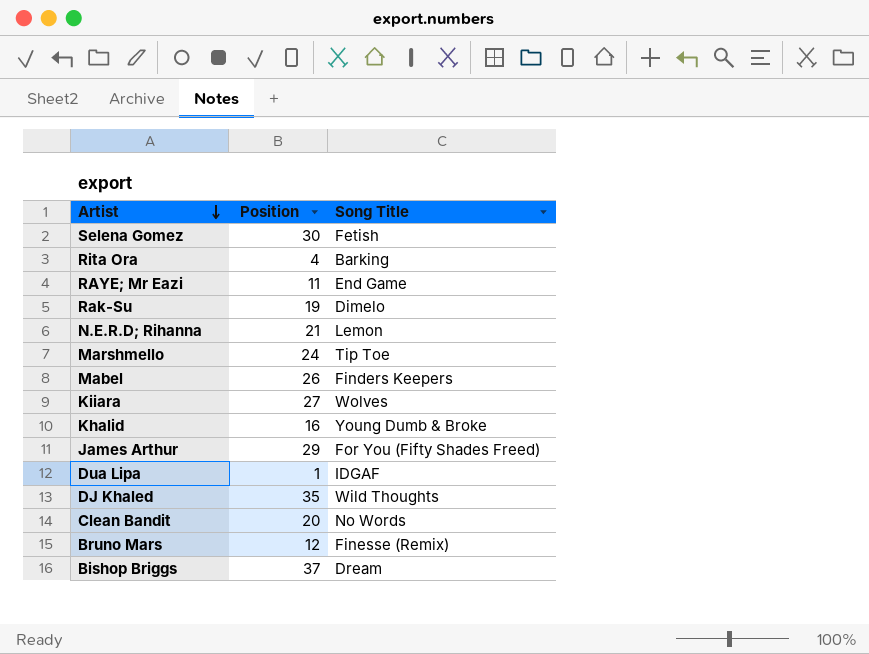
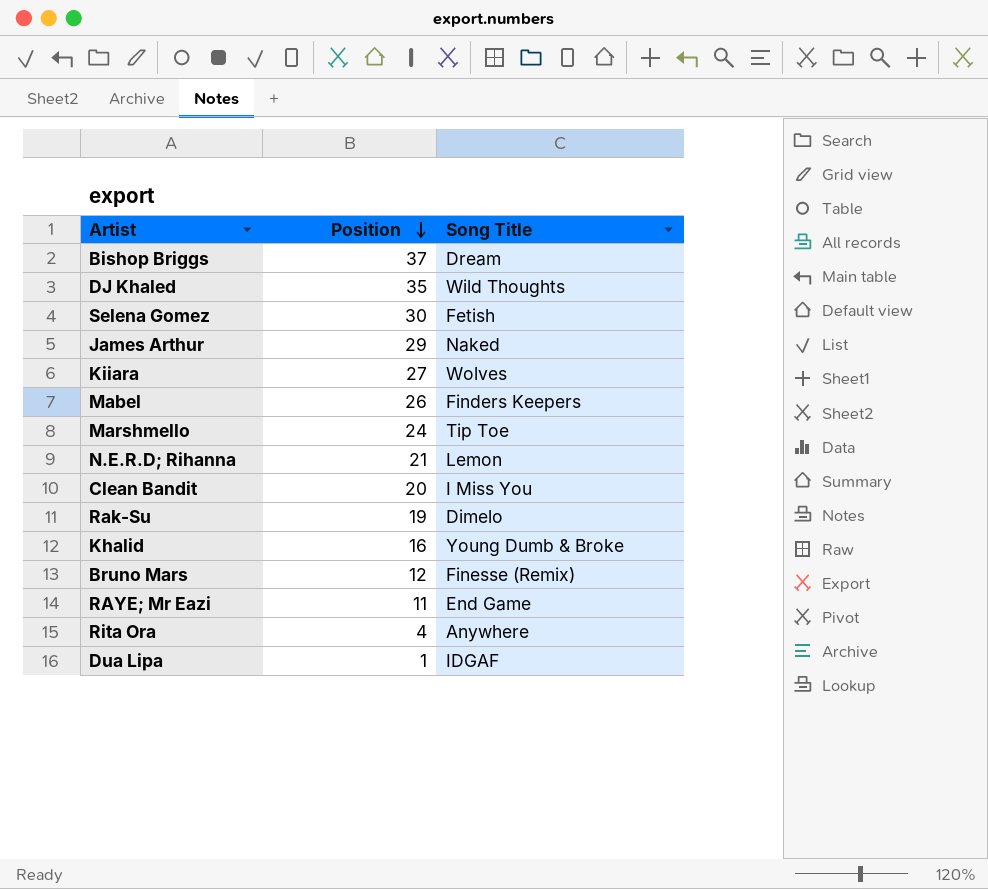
row order: Artist descending -> Position descending
James Arthur | Song Title: For You (Fifty Shades Freed) -> Naked
Clean Bandit | Song Title: No Words -> I Miss You
Rita Ora | Song Title: Barking -> Anywhere

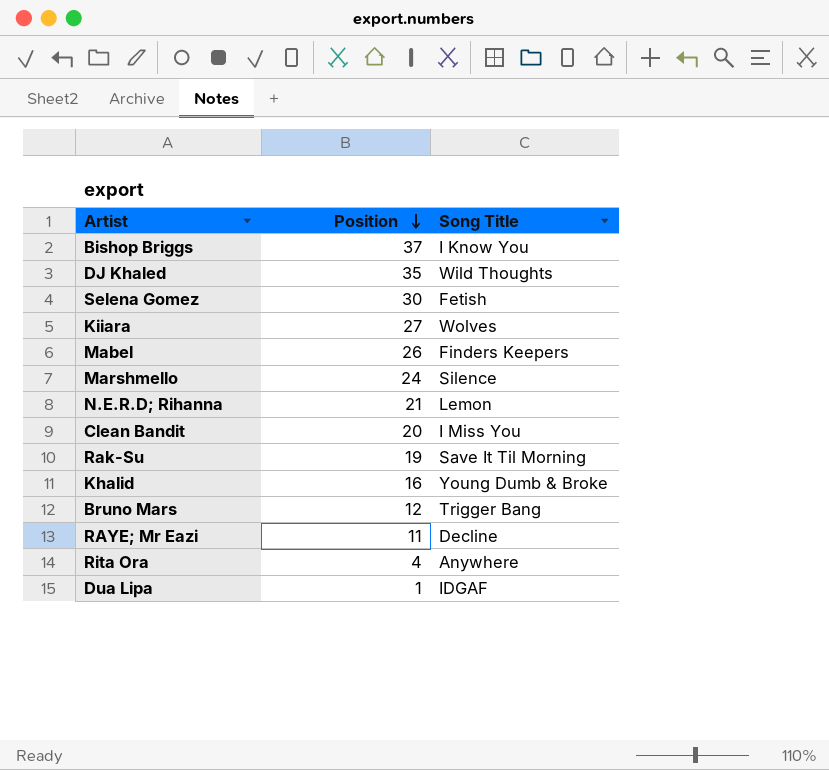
row James Arthur: 29 | Naked -> none
Bishop Briggs | Song Title: Dream -> I Know You
Marshmello | Song Title: Tip Toe -> Silence
Rak-Su | Song Title: Dimelo -> Save It Til Morning
Bruno Mars | Song Title: Finesse (Remix) -> Trigger Bang
RAYE; Mr Eazi | Song Title: End Game -> Decline

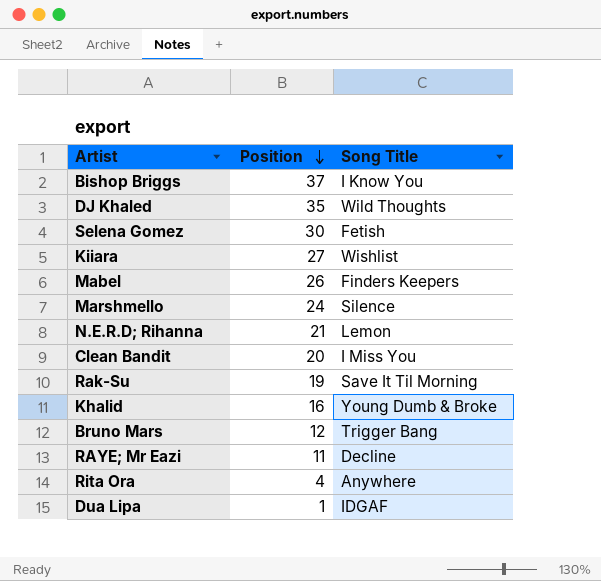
Kiiara | Song Title: Wolves -> Wishlist

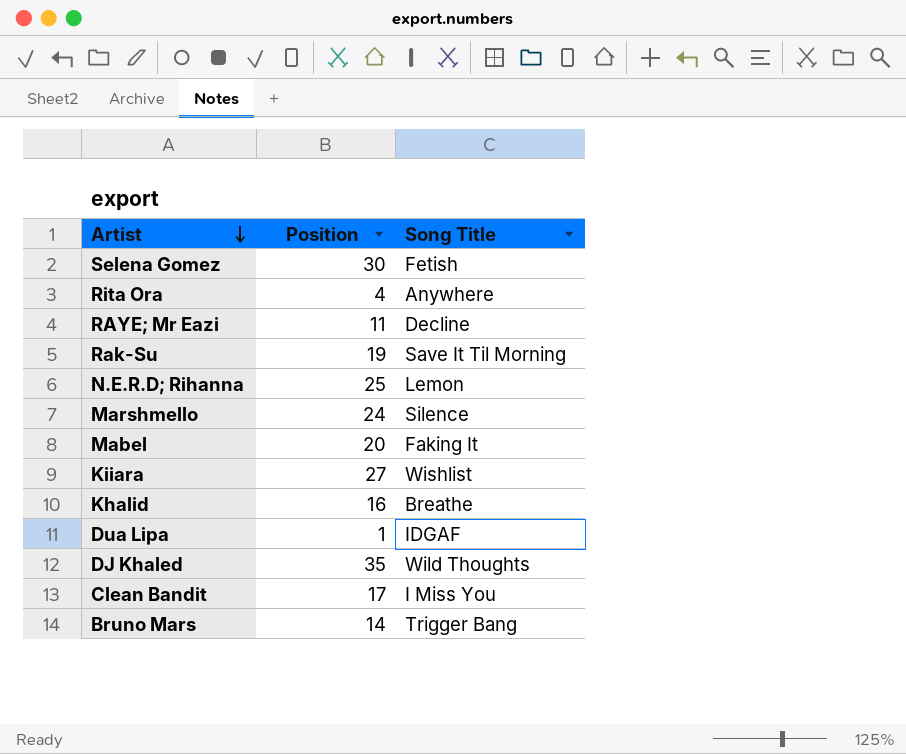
row order: Position descending -> Artist descending
row Bishop Briggs: 37 | I Know You -> none
N.E.R.D; Rihanna | Position: 21 -> 25
Mabel | Position: 26 -> 20
Mabel | Song Title: Finders Keepers -> Faking It
Khalid | Song Title: Young Dumb & Broke -> Breathe
Clean Bandit | Position: 20 -> 17
Bruno Mars | Position: 12 -> 14

